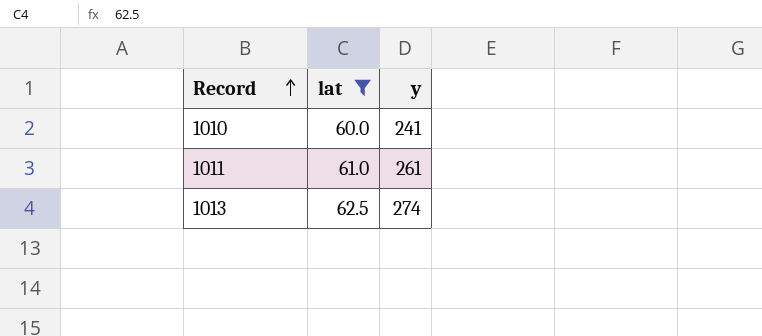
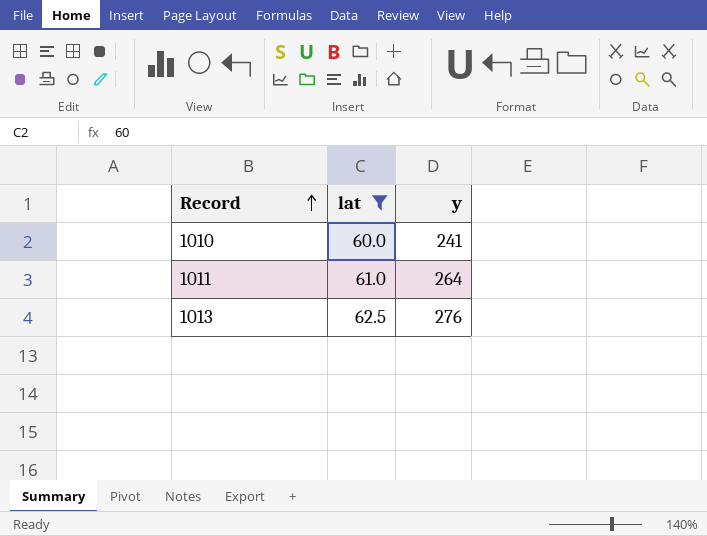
1011 | y: 261 -> 264
1013 | y: 274 -> 276

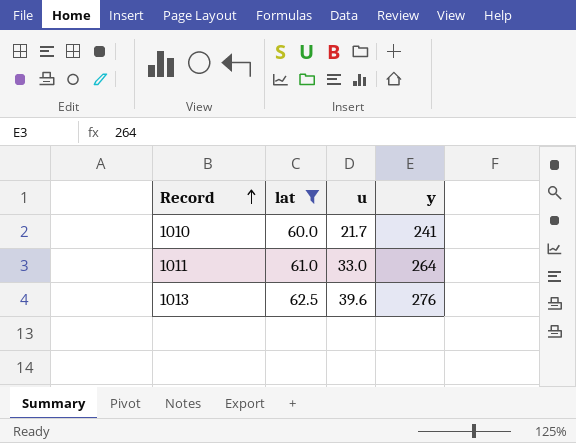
column u | position: none -> 3

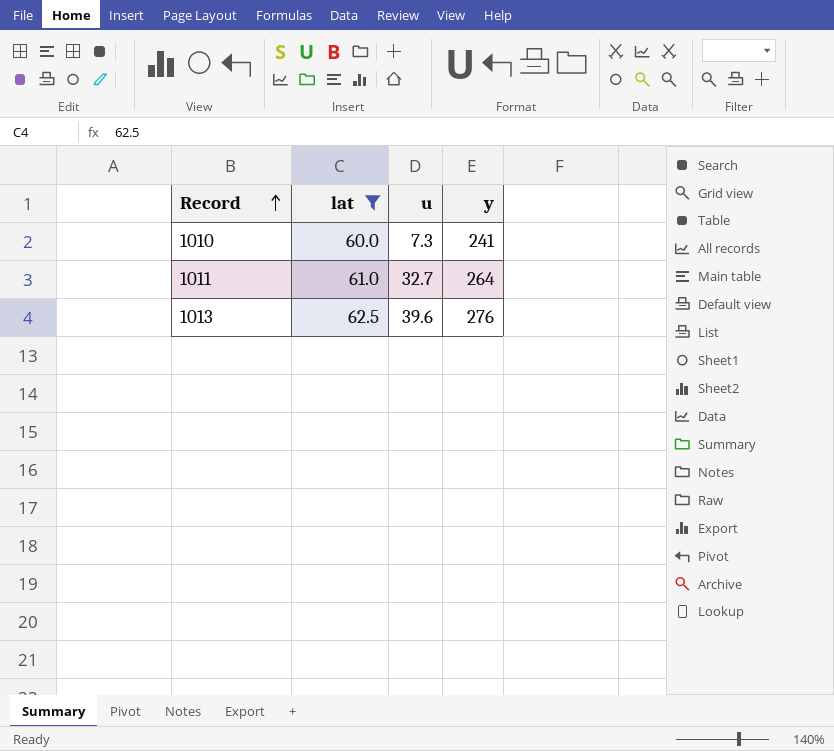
1010 | u: 21.7 -> 7.3
1011 | u: 33.0 -> 32.7

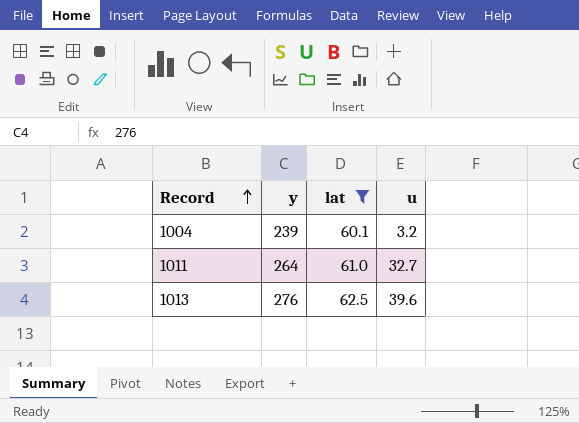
column y | position: 4 -> 2
row 1010: 60.0 | 7.3 | 241 -> none
row 1004: none -> 239 | 60.1 | 3.2

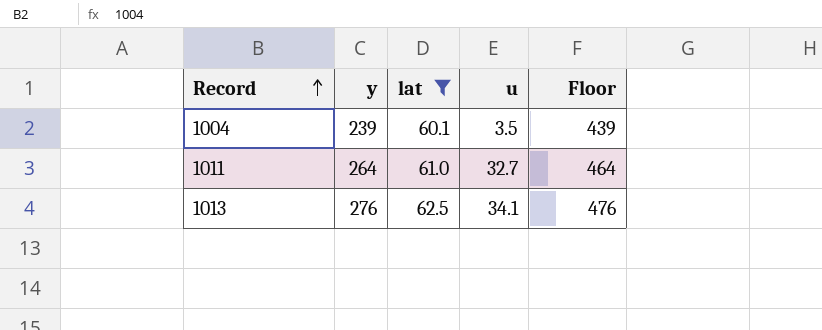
column Floor | formula: none -> [y] + 200
1004 | u: 3.2 -> 3.5
1013 | u: 39.6 -> 34.1

